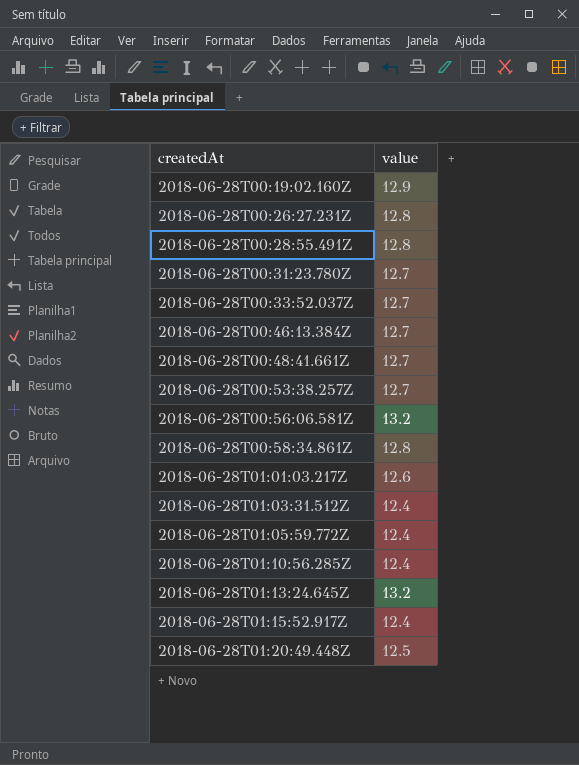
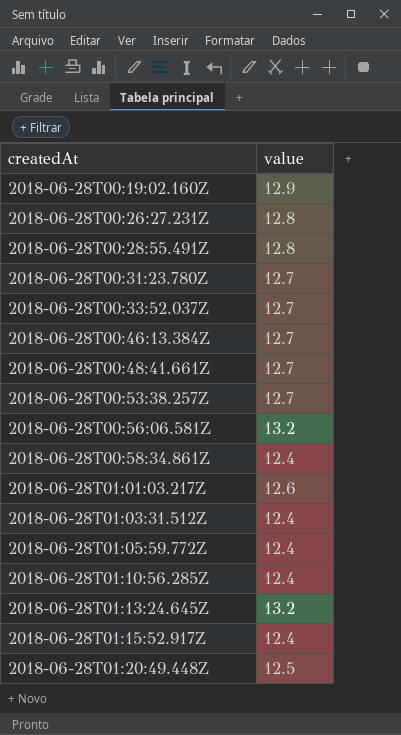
2018-06-28T00:58:34.861Z | value: 12.8 -> 12.4

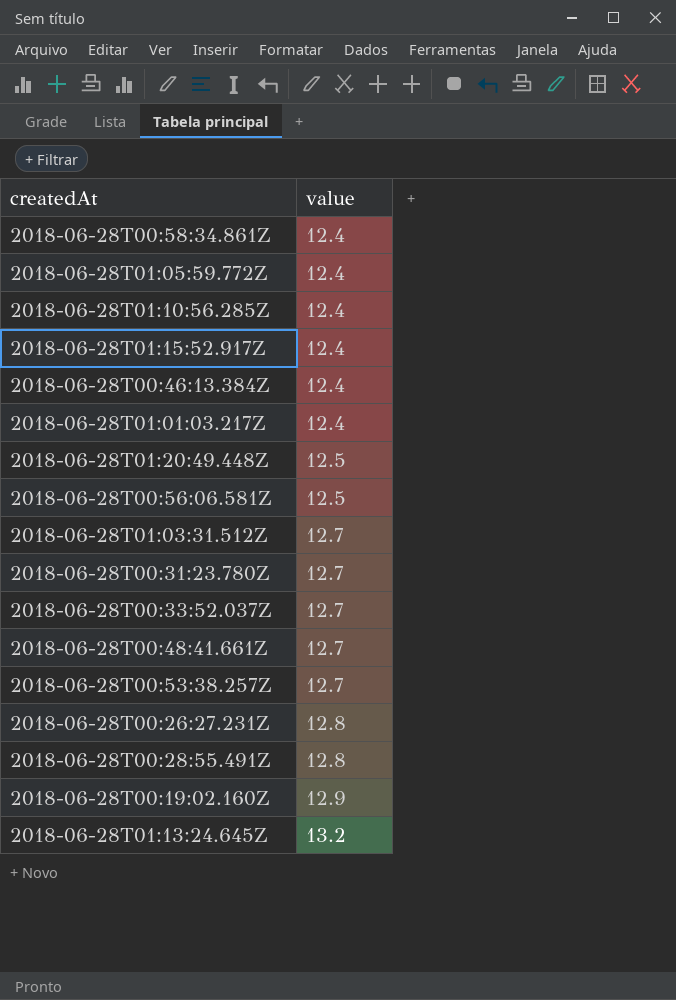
row order: createdAt ascending -> value ascending
2018-06-28T00:46:13.384Z | value: 12.7 -> 12.4
2018-06-28T01:01:03.217Z | value: 12.6 -> 12.4
2018-06-28T00:56:06.581Z | value: 13.2 -> 12.5
2018-06-28T01:03:31.512Z | value: 12.4 -> 12.7

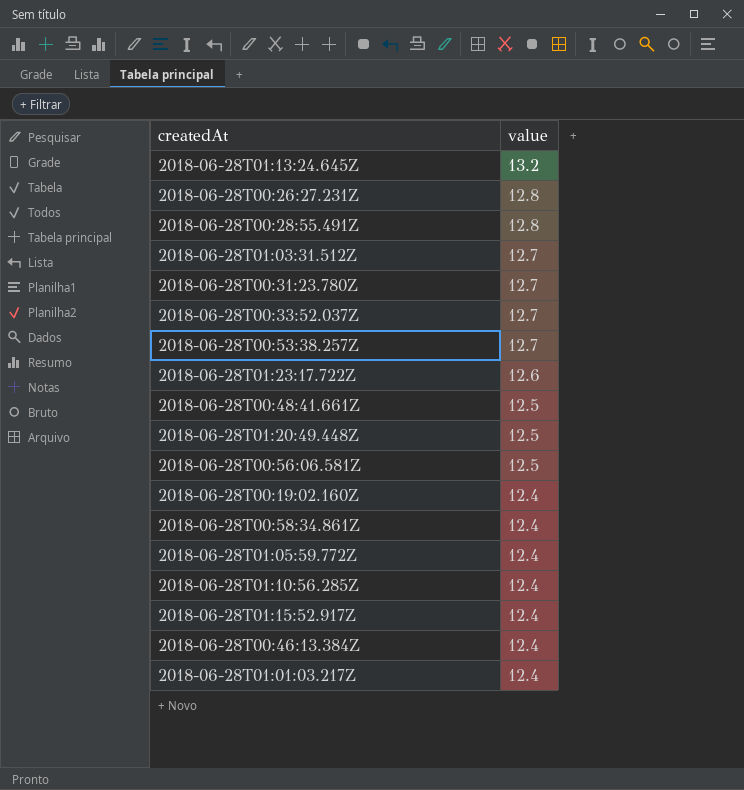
row order: value ascending -> value descending
row 2018-06-28T01:23:17.722Z: none -> 12.6
2018-06-28T00:48:41.661Z | value: 12.7 -> 12.5
2018-06-28T00:19:02.160Z | value: 12.9 -> 12.4

